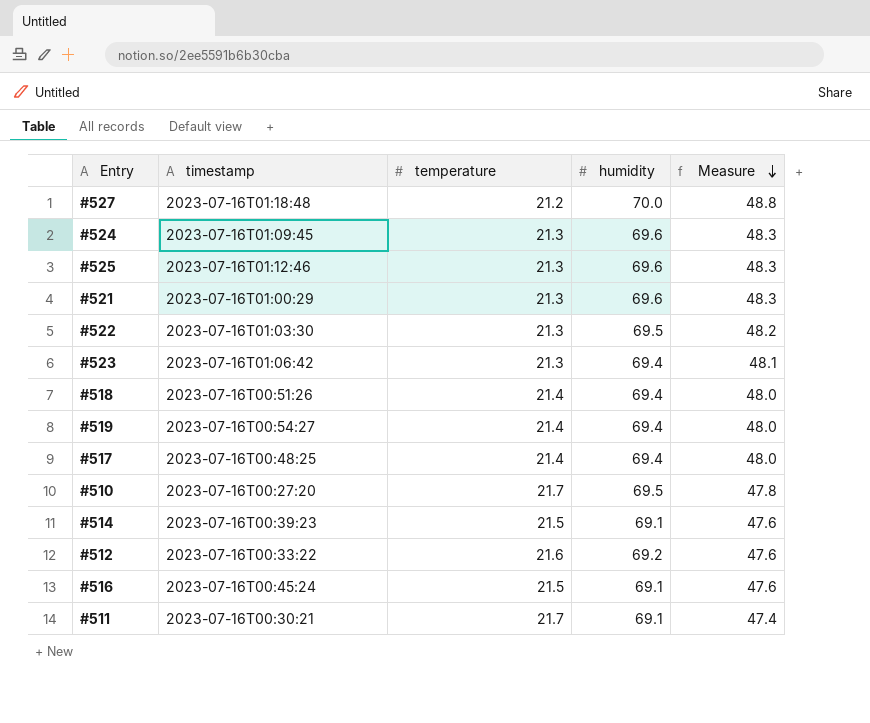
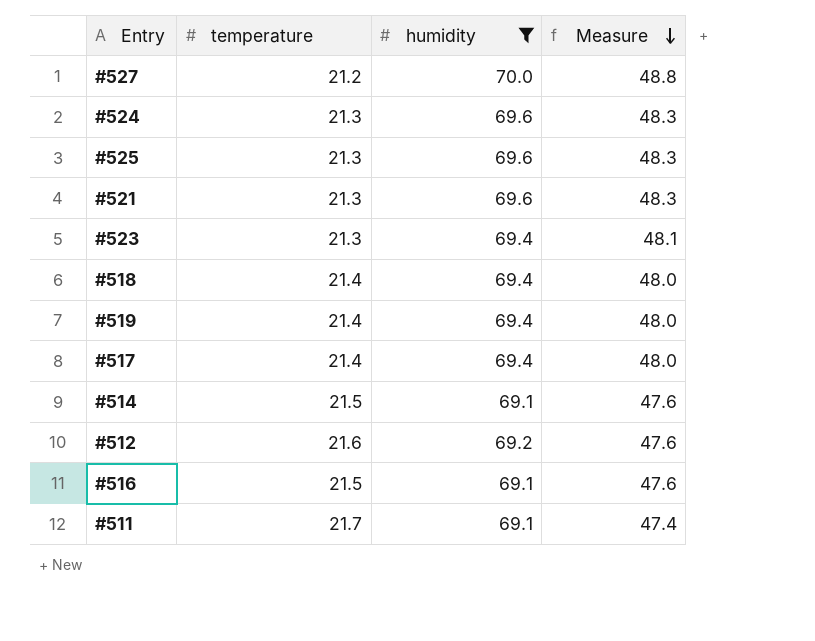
filter: none -> humidity != 69.5
column timestamp | position: 2 -> none

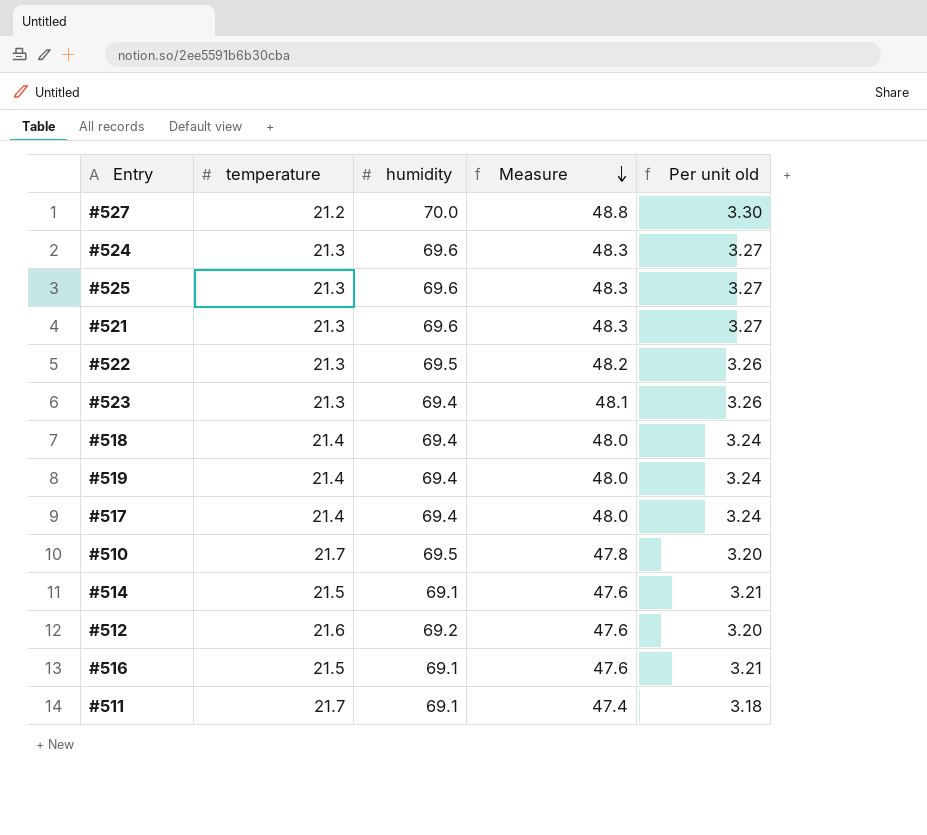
filter: humidity != 69.5 -> none
column Per unit old | formula: none -> [humidity] / [temperature]

